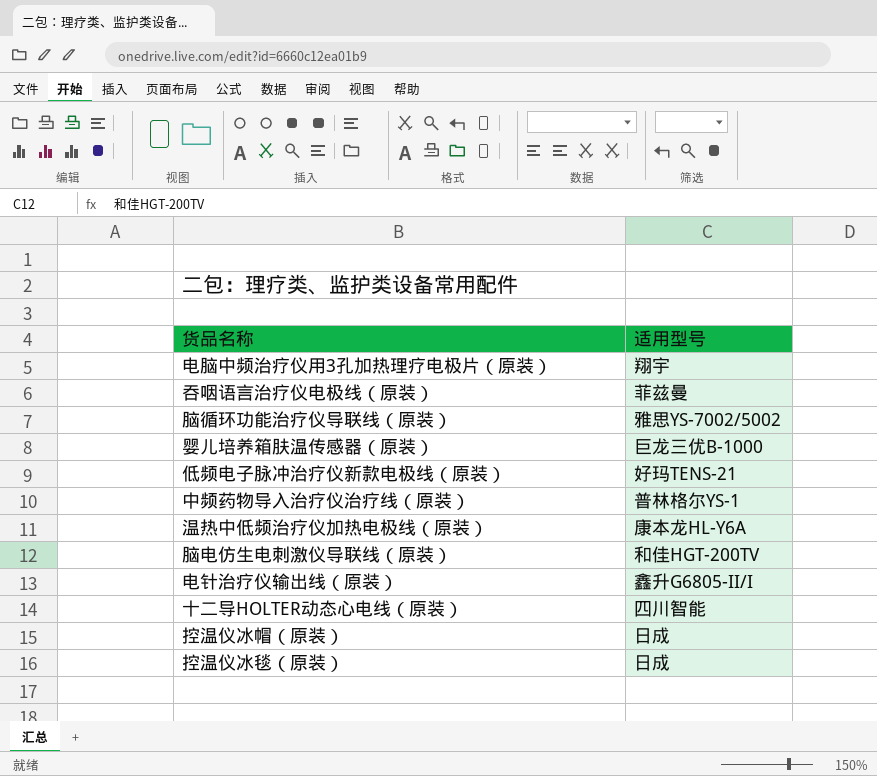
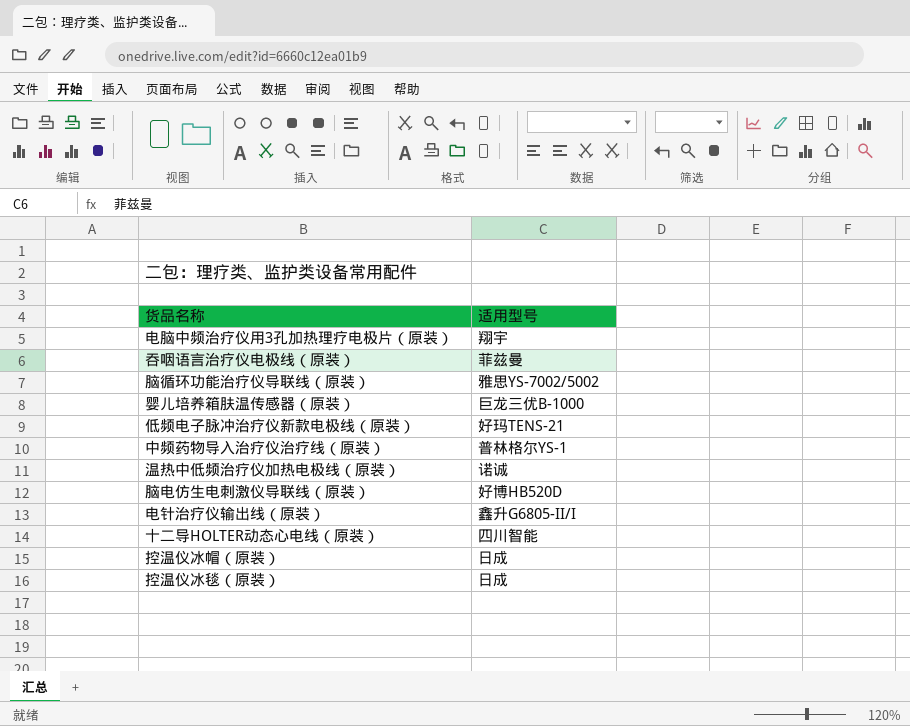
温热中低频治疗仪加热电极线（原装） | 适用型号: 康本龙HL-Y6A -> 诺诚
脑电仿生电刺激仪导联线（原装） | 适用型号: 和佳HGT-200TV -> 好博HB520D

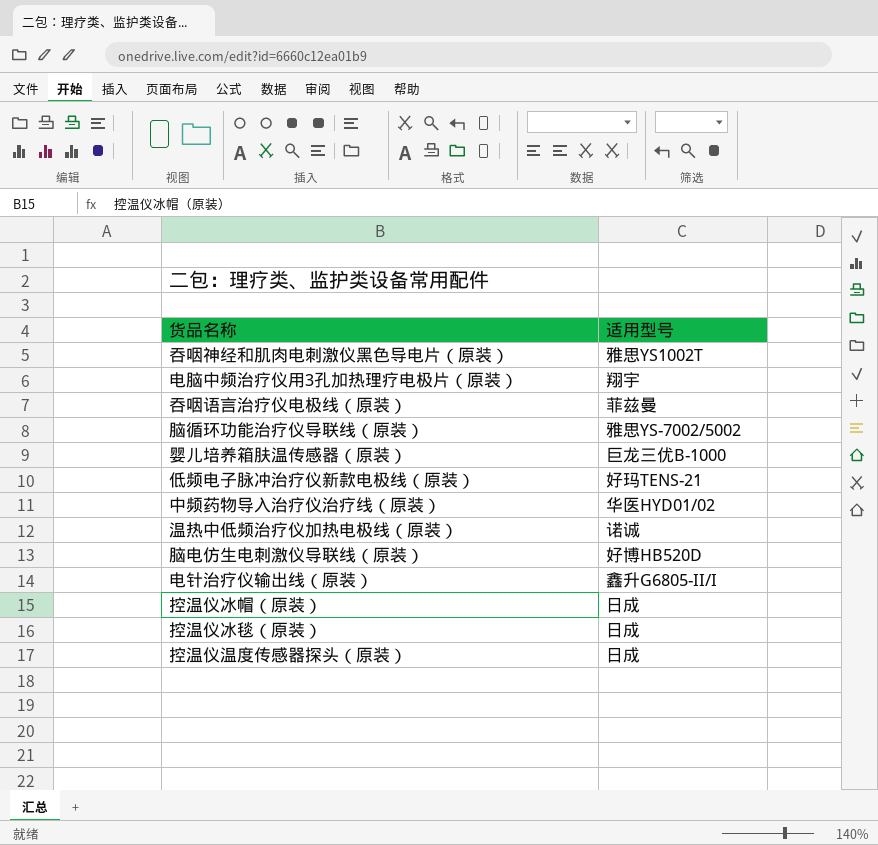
row 十二导HOLTER动态心电线（原装）: 四川智能 -> none
row 吞咽神经和肌肉电刺激仪黑色导电片（原装）: none -> 雅思YS1002T
中频药物导入治疗仪治疗线（原装） | 适用型号: 普林格尔YS-1 -> 华医HYD01/02
row 控温仪温度传感器探头（原装）: none -> 日成

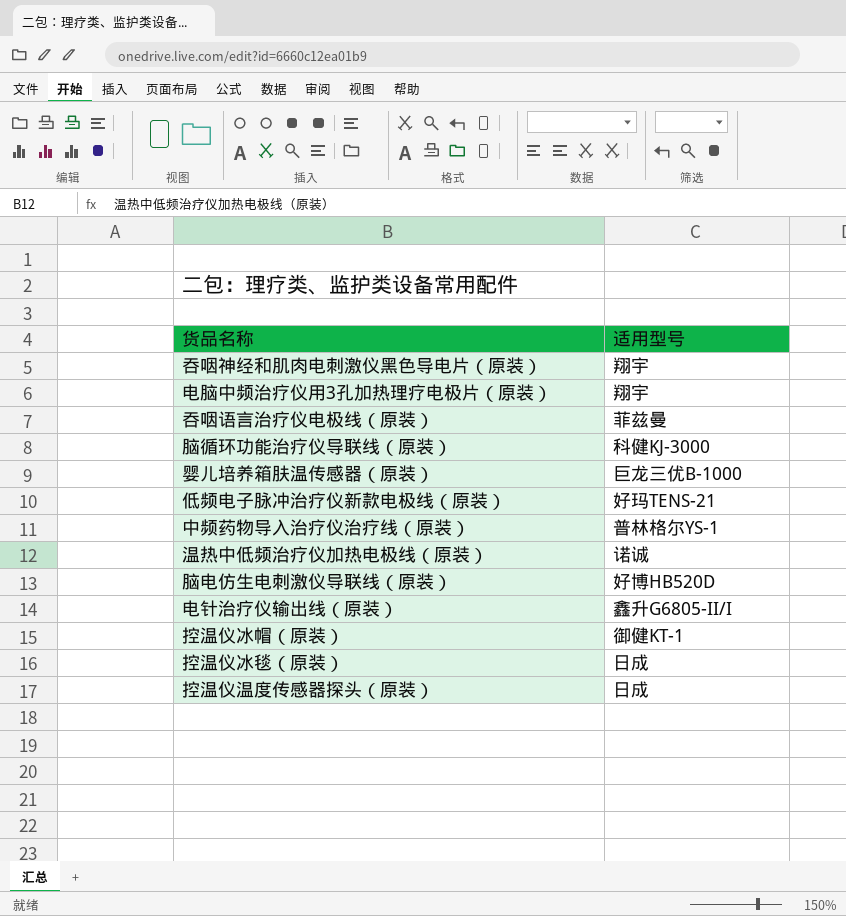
吞咽神经和肌肉电刺激仪黑色导电片（原装） | 适用型号: 雅思YS1002T -> 翔宇
脑循环功能治疗仪导联线（原装） | 适用型号: 雅思YS-7002/5002 -> 科健KJ-3000
中频药物导入治疗仪治疗线（原装） | 适用型号: 华医HYD01/02 -> 普林格尔YS-1
控温仪冰帽（原装） | 适用型号: 日成 -> 御健KT-1

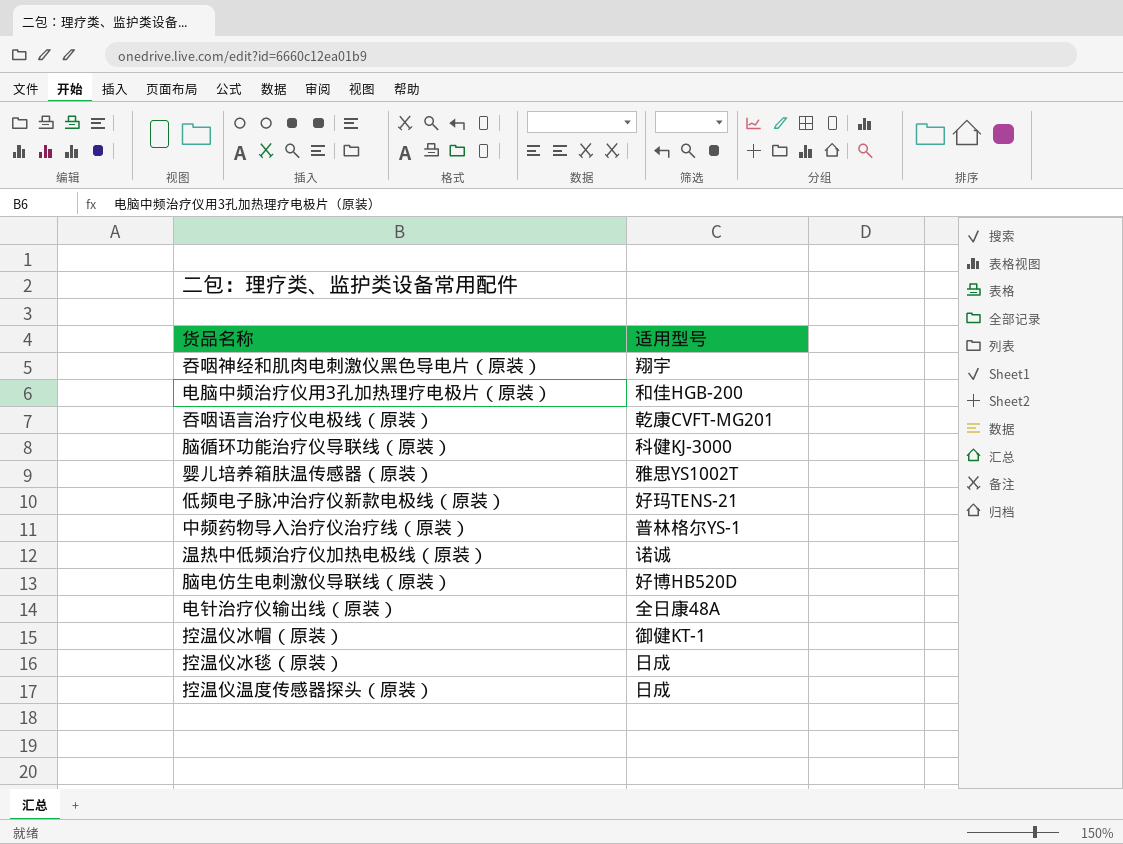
电脑中频治疗仪用3孔加热理疗电极片（原装） | 适用型号: 翔宇 -> 和佳HGB-200
吞咽语言治疗仪电极线（原装） | 适用型号: 菲兹曼 -> 乾康CVFT-MG201
婴儿培养箱肤温传感器（原装） | 适用型号: 巨龙三优B-1000 -> 雅思YS1002T
电针治疗仪输出线（原装） | 适用型号: 鑫升G6805-II/I -> 全日康48A

